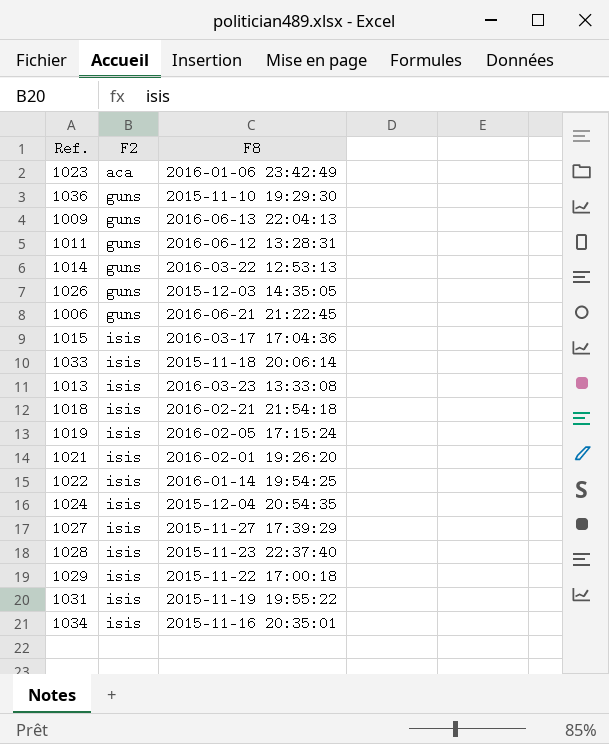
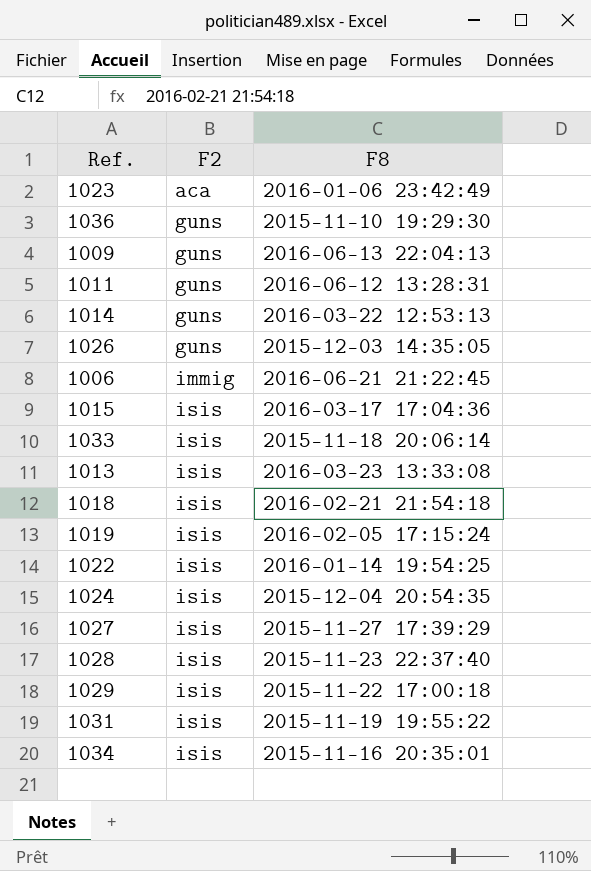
row 1021: isis | 2016-02-01 19:26:20 -> none
1006 | F2: guns -> immig

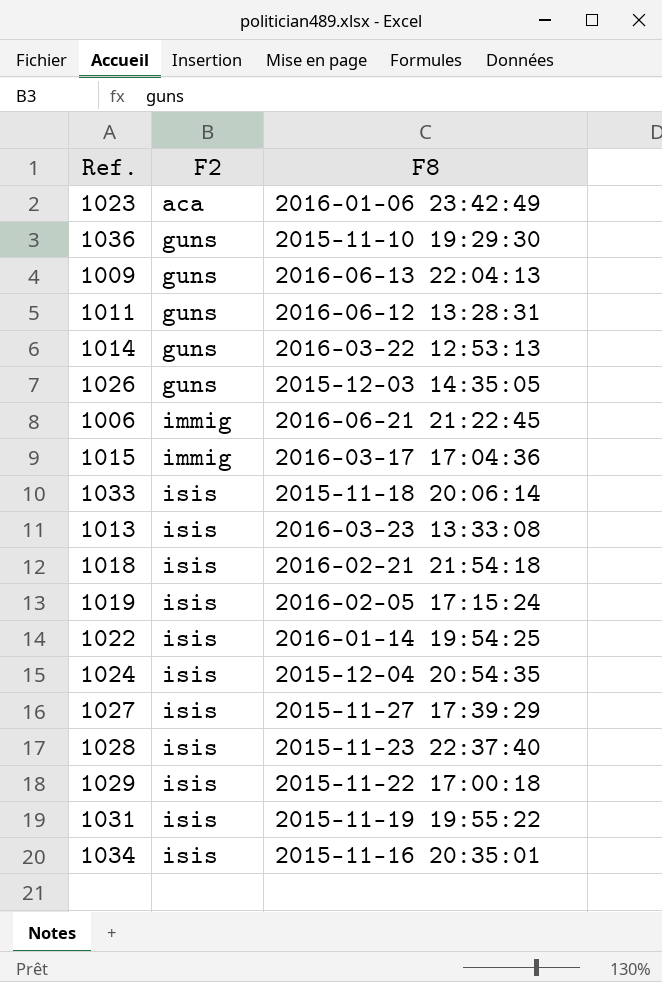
1015 | F2: isis -> immig

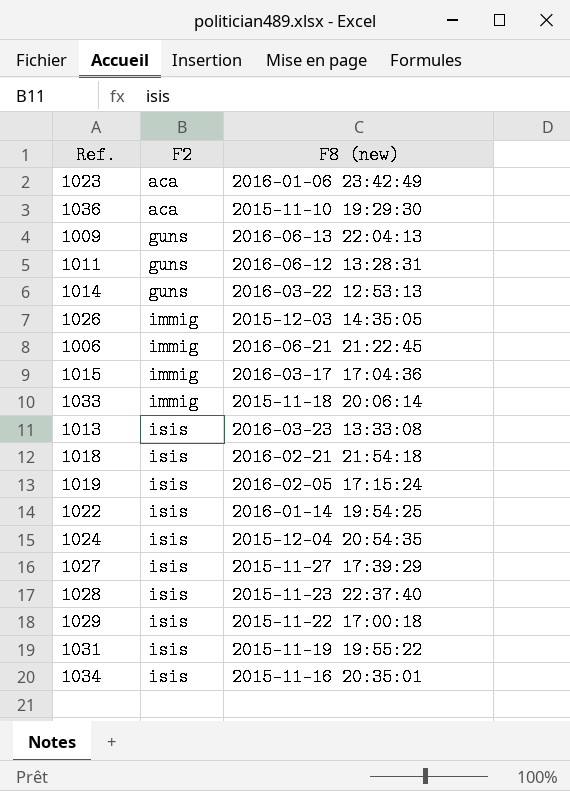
column name: F8 -> F8 (new)
1036 | F2: guns -> aca
1026 | F2: guns -> immig
1033 | F2: isis -> immig

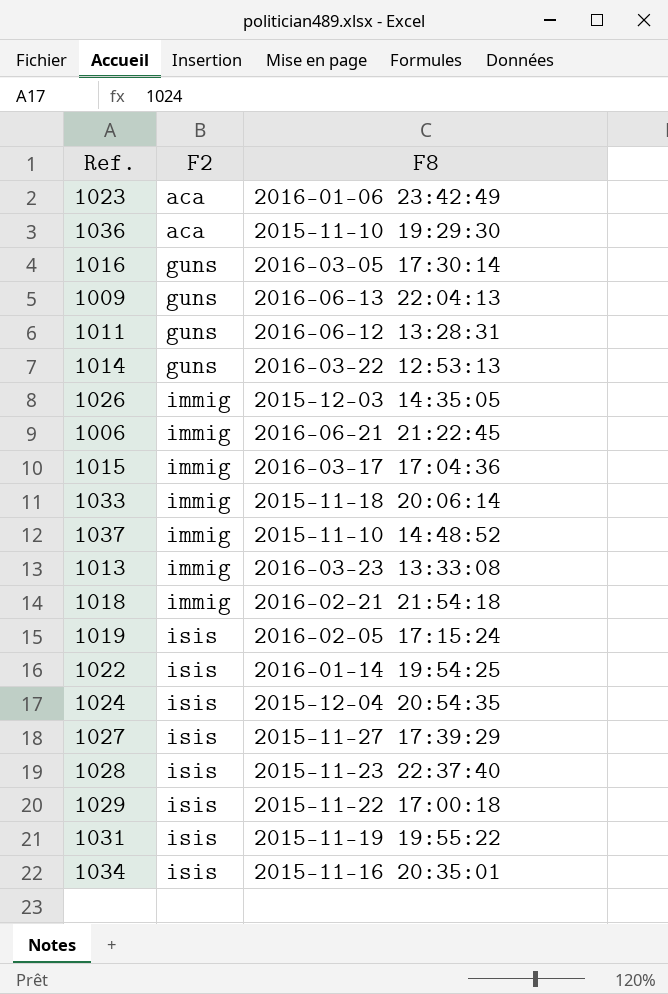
column name: F8 (new) -> F8
row 1016: none -> guns | 2016-03-05 17:30:14
row 1037: none -> immig | 2015-11-10 14:48:52
1013 | F2: isis -> immig
1018 | F2: isis -> immig

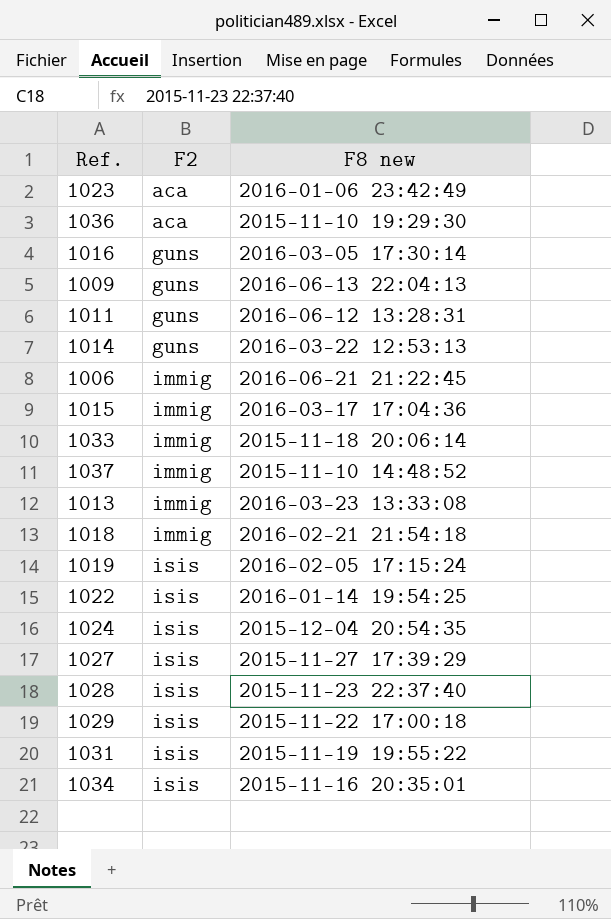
column name: F8 -> F8 new
row 1026: immig | 2015-12-03 14:35:05 -> none

